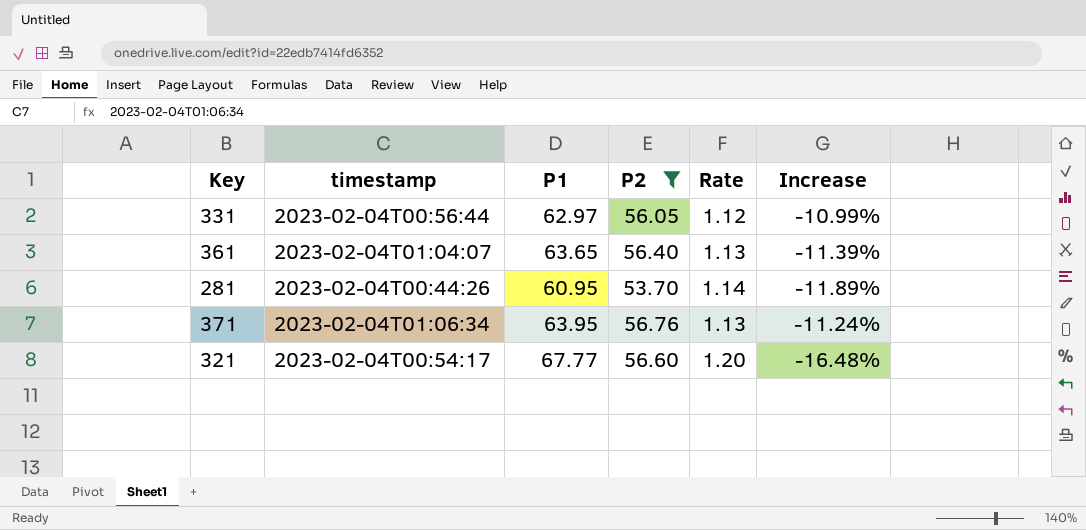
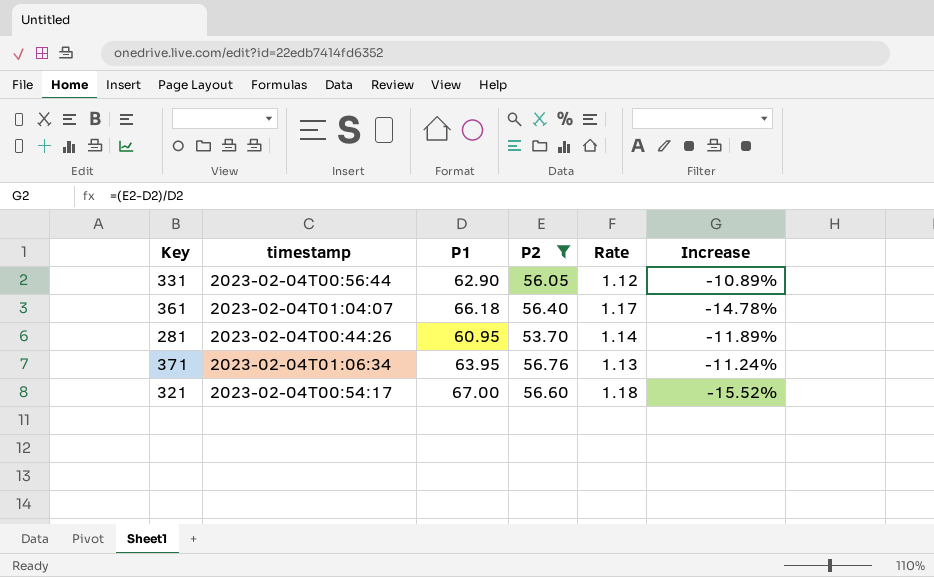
331 | P1: 62.97 -> 62.90
331 | Increase: -10.99% -> -10.89%
361 | P1: 63.65 -> 66.18
361 | Rate: 1.13 -> 1.17
361 | Increase: -11.39% -> -14.78%
321 | P1: 67.77 -> 67.00
321 | Rate: 1.20 -> 1.18
321 | Increase: -16.48% -> -15.52%

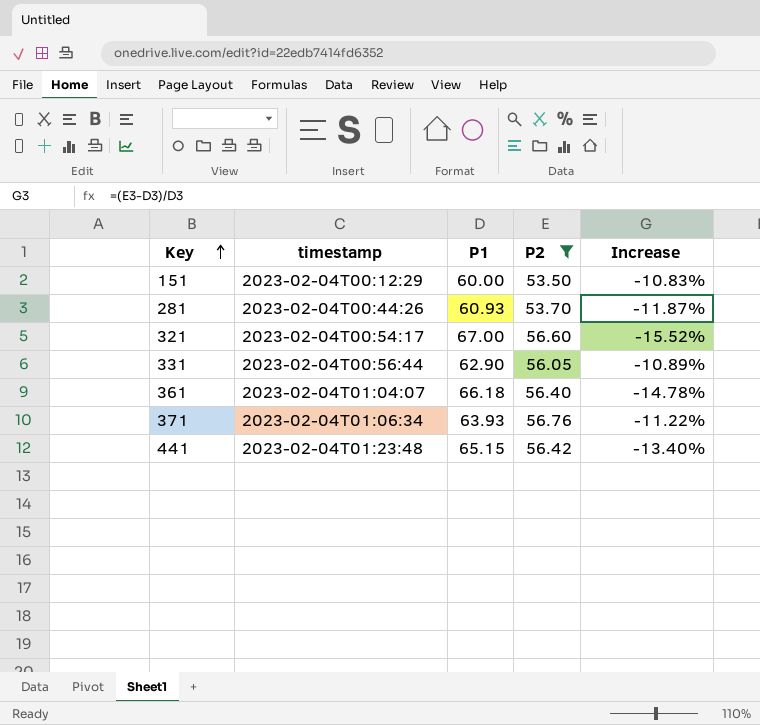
row order: none -> Key ascending
column Rate | formula: [P1] / [P2] -> none
row 151: none -> 2023-02-04T00:12:29 | 60.00 | 53.50 | -10.83%
281 | P1: 60.95 -> 60.93
281 | Increase: -11.89% -> -11.87%
371 | P1: 63.95 -> 63.93
371 | Increase: -11.24% -> -11.22%
row 441: none -> 2023-02-04T01:23:48 | 65.15 | 56.42 | -13.40%

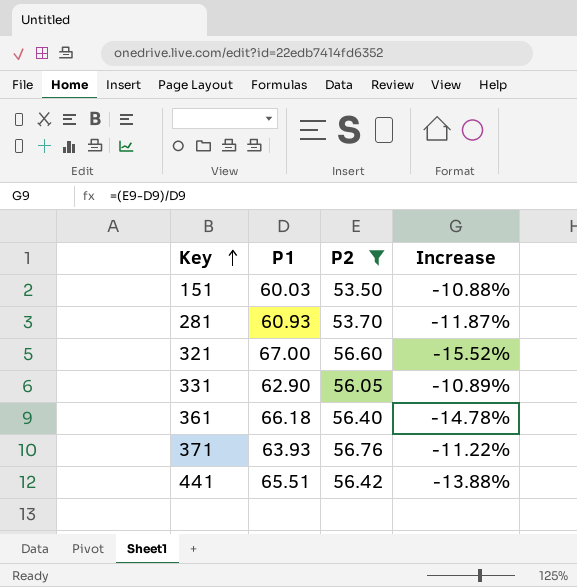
column timestamp | position: 2 -> none
151 | P1: 60.00 -> 60.03
151 | Increase: -10.83% -> -10.88%
441 | P1: 65.15 -> 65.51
441 | Increase: -13.40% -> -13.88%

